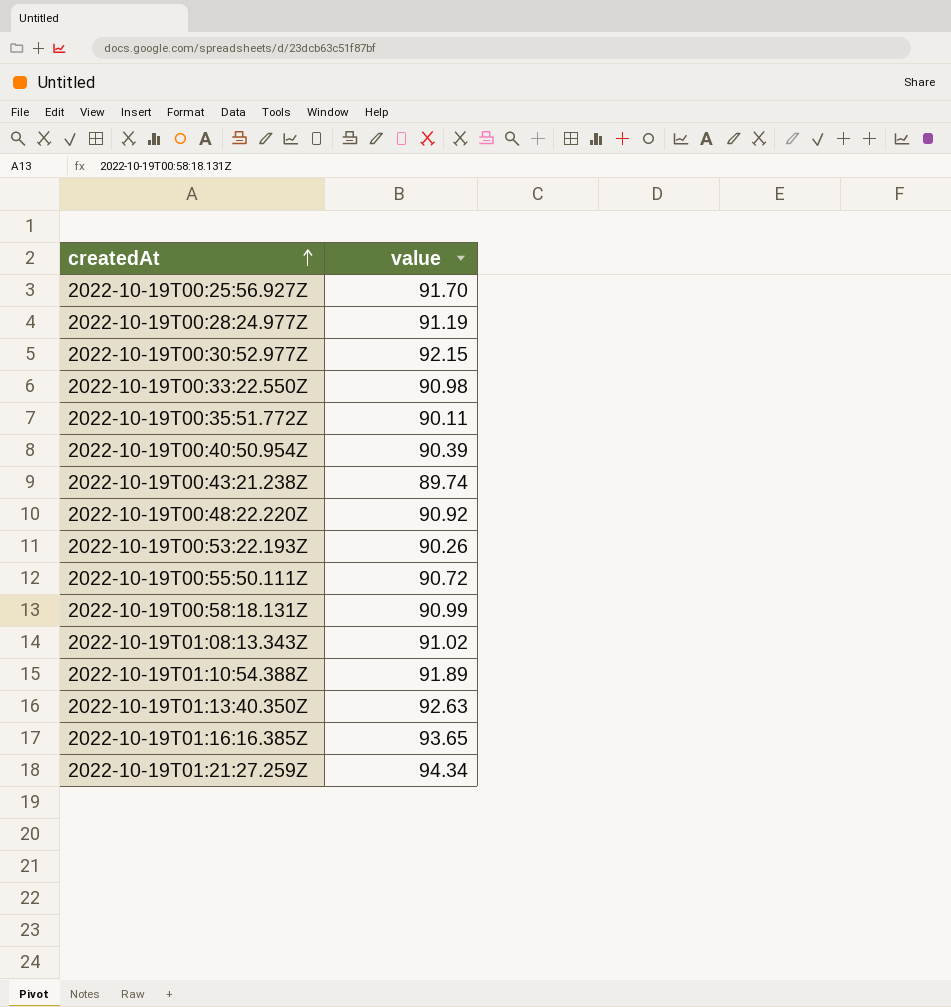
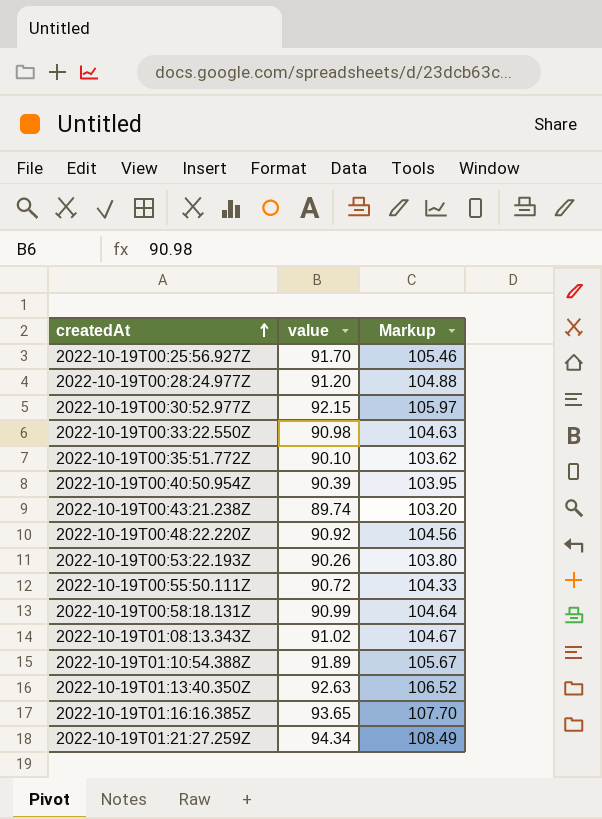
column Markup | formula: none -> [value] * 1.15
2022-10-19T00:28:24.977Z | value: 91.19 -> 91.20
2022-10-19T00:35:51.772Z | value: 90.11 -> 90.10

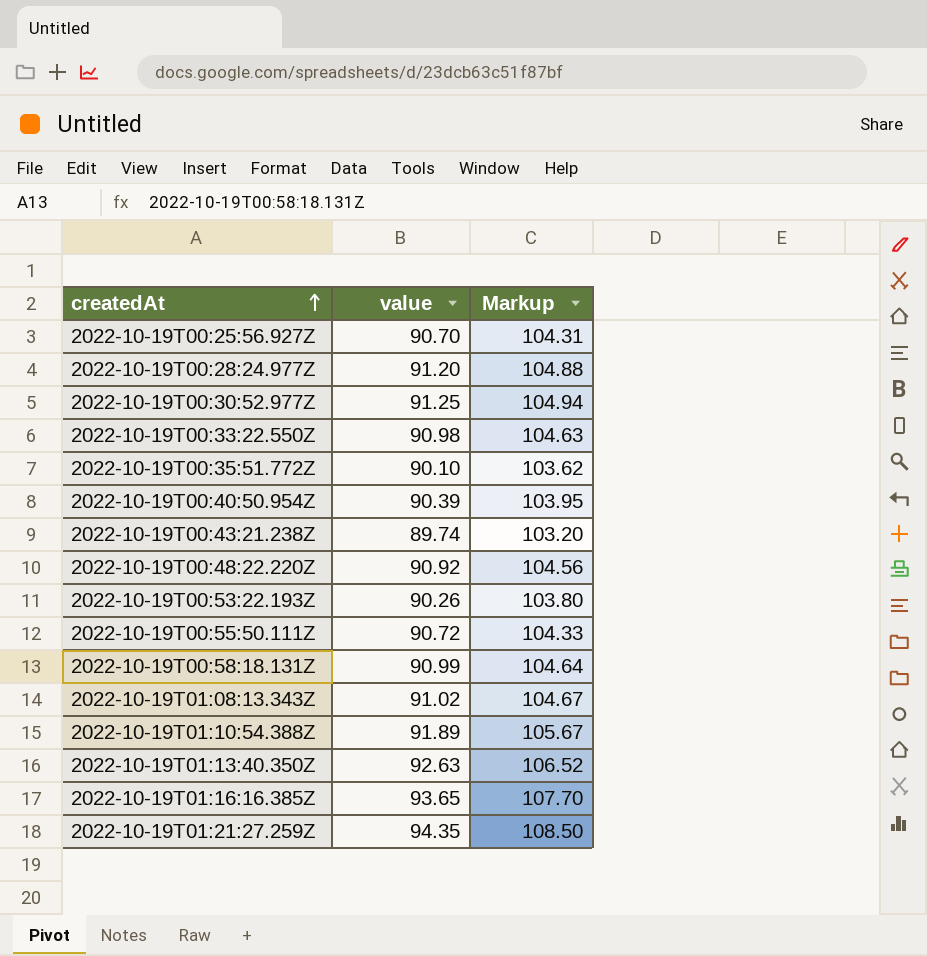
2022-10-19T00:25:56.927Z | value: 91.70 -> 90.70
2022-10-19T00:25:56.927Z | Markup: 105.46 -> 104.31
2022-10-19T00:30:52.977Z | value: 92.15 -> 91.25
2022-10-19T00:30:52.977Z | Markup: 105.97 -> 104.94
2022-10-19T01:21:27.259Z | value: 94.34 -> 94.35
2022-10-19T01:21:27.259Z | Markup: 108.49 -> 108.50

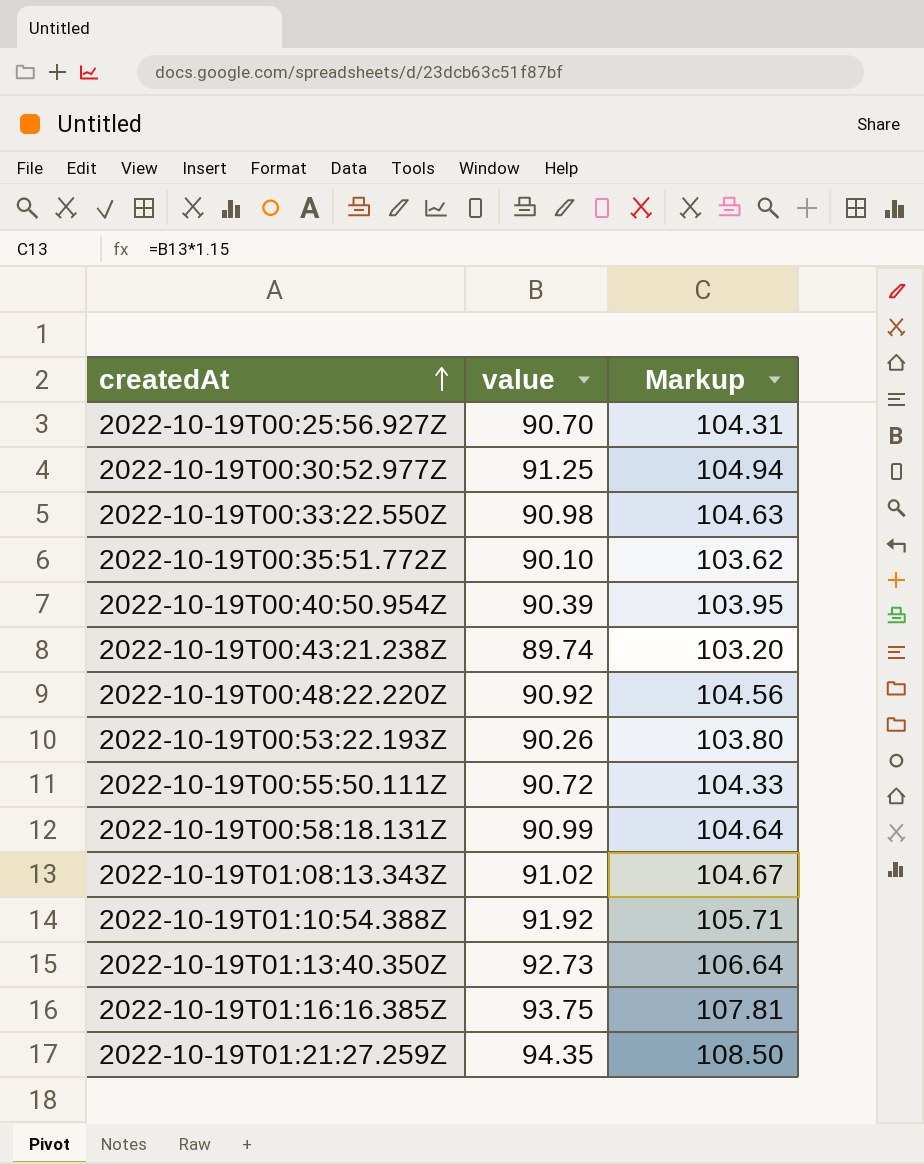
row 2022-10-19T00:28:24.977Z: 91.20 | 104.88 -> none
2022-10-19T01:10:54.388Z | value: 91.89 -> 91.92
2022-10-19T01:10:54.388Z | Markup: 105.67 -> 105.71
2022-10-19T01:13:40.350Z | value: 92.63 -> 92.73
2022-10-19T01:13:40.350Z | Markup: 106.52 -> 106.64
2022-10-19T01:16:16.385Z | value: 93.65 -> 93.75
2022-10-19T01:16:16.385Z | Markup: 107.70 -> 107.81

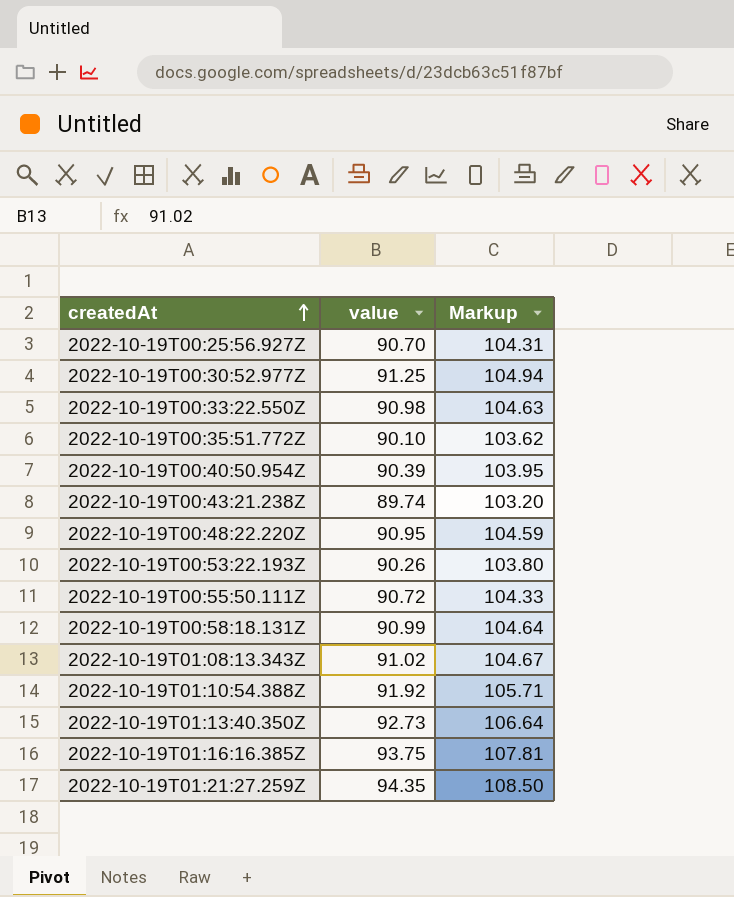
2022-10-19T00:48:22.220Z | value: 90.92 -> 90.95
2022-10-19T00:48:22.220Z | Markup: 104.56 -> 104.59

